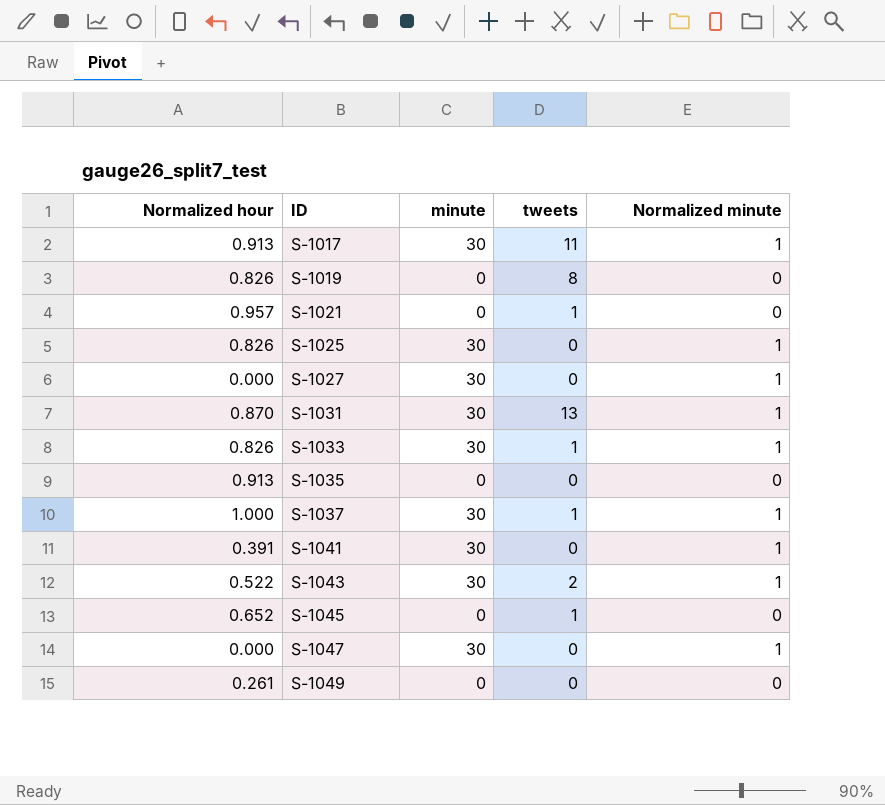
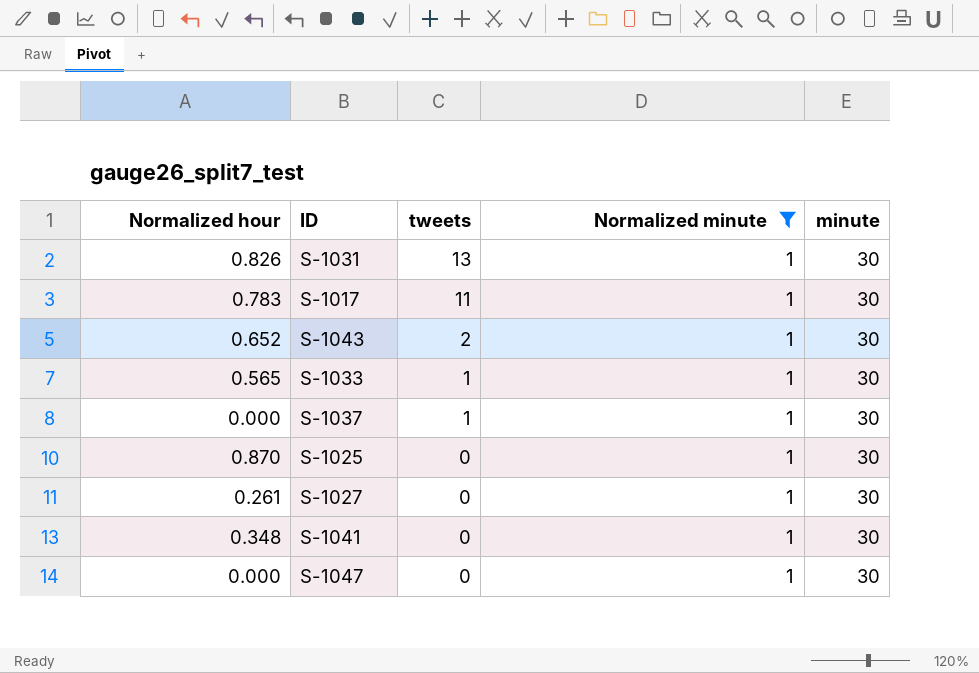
filter: none -> Normalized minute = 1
row order: ID ascending -> tweets descending
column minute | position: 3 -> 5
S-1031 | Normalized hour: 0.870 -> 0.826
S-1017 | Normalized hour: 0.913 -> 0.783
S-1043 | Normalized hour: 0.522 -> 0.652
S-1033 | Normalized hour: 0.826 -> 0.565
S-1037 | Normalized hour: 1.000 -> 0.000
S-1025 | Normalized hour: 0.826 -> 0.870
S-1027 | Normalized hour: 0.000 -> 0.261
S-1041 | Normalized hour: 0.391 -> 0.348

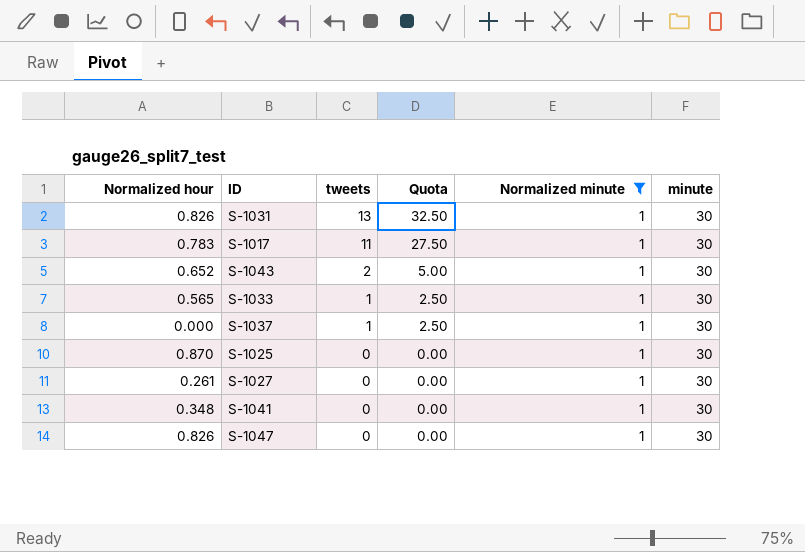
column Quota | formula: none -> [tweets] * 2.5
S-1047 | Normalized hour: 0.000 -> 0.826

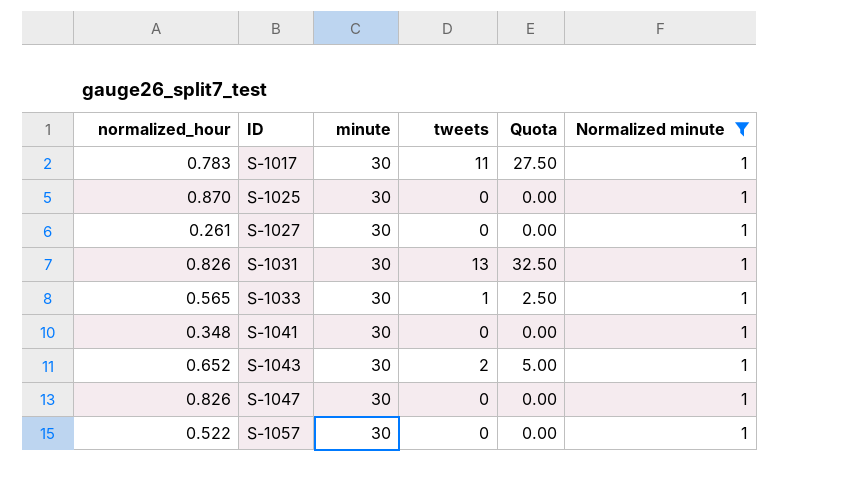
row order: tweets descending -> ID ascending
column name: Normalized hour -> normalized_hour
column minute | position: 6 -> 3
row S-1037: 0.000 | 1 | 2.50 | 1 | 30 -> none
row S-1057: none -> 0.522 | 30 | 0 | 0.00 | 1

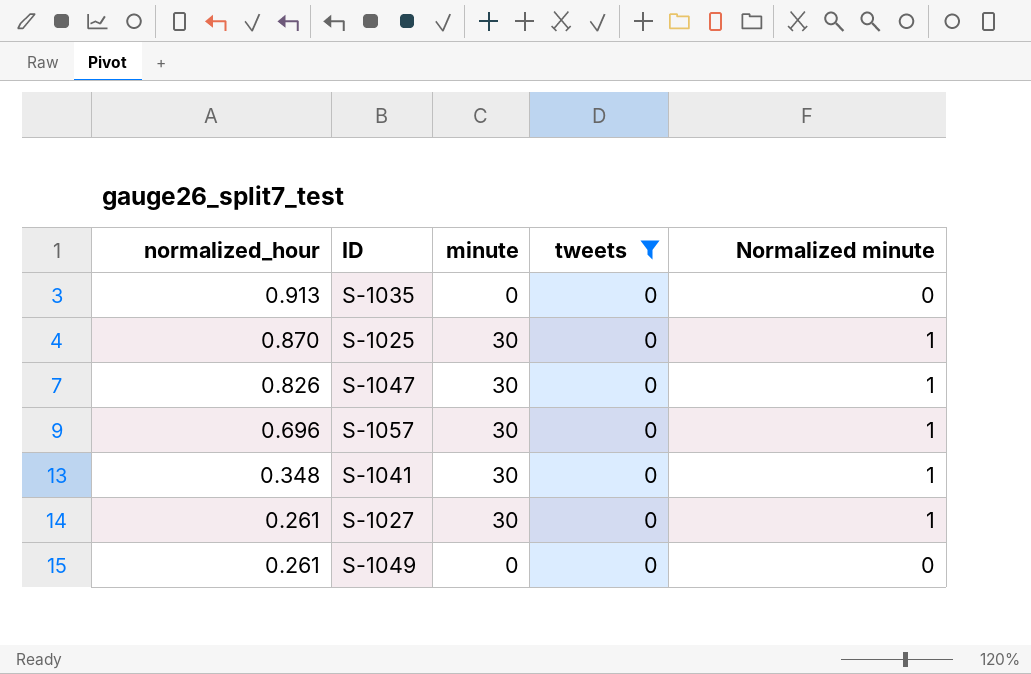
filter: Normalized minute = 1 -> tweets = 0
row order: ID ascending -> normalized_hour descending
column Quota | formula: [tweets] * 2.5 -> none
S-1057 | normalized_hour: 0.522 -> 0.696

